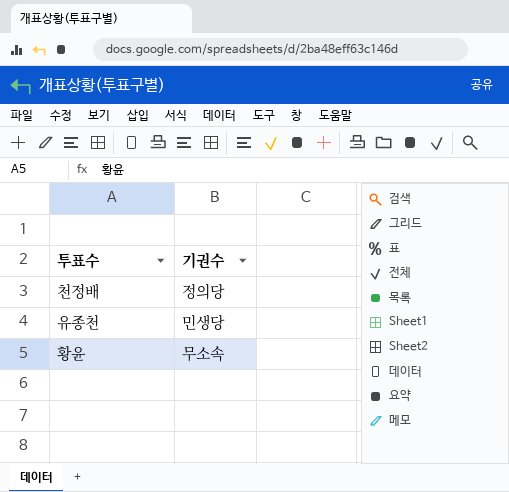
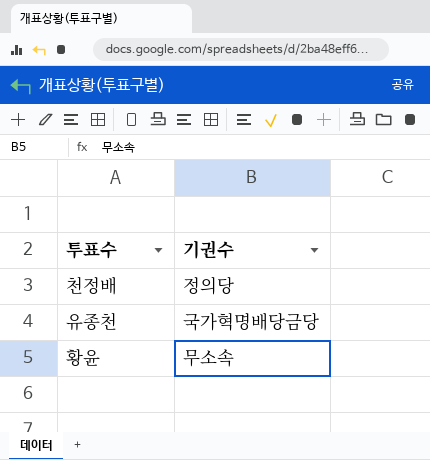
유종천 | 기권수: 민생당 -> 국가혁명배당금당

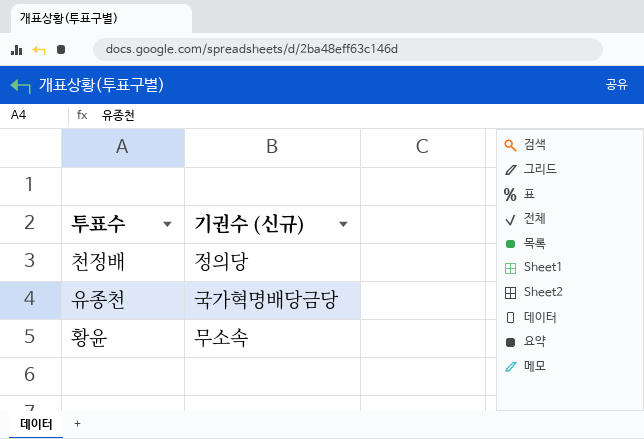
column name: 기권수 -> 기권수 (신규)

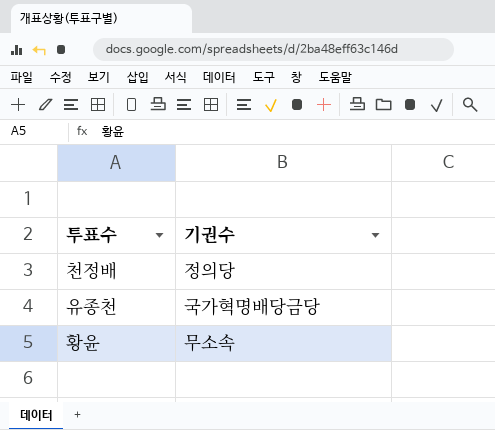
column name: 기권수 (신규) -> 기권수

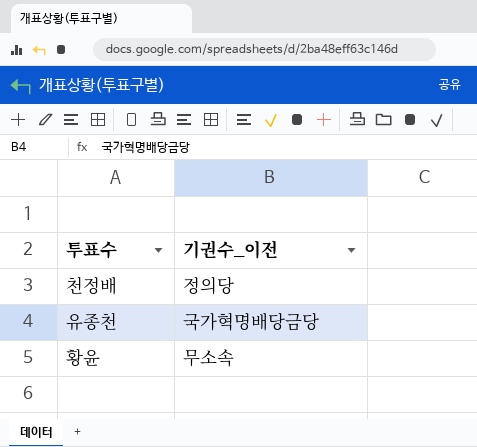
column name: 기권수 -> 기권수_이전

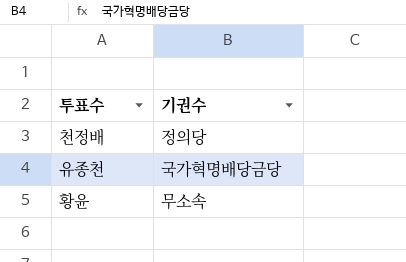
column name: 기권수_이전 -> 기권수

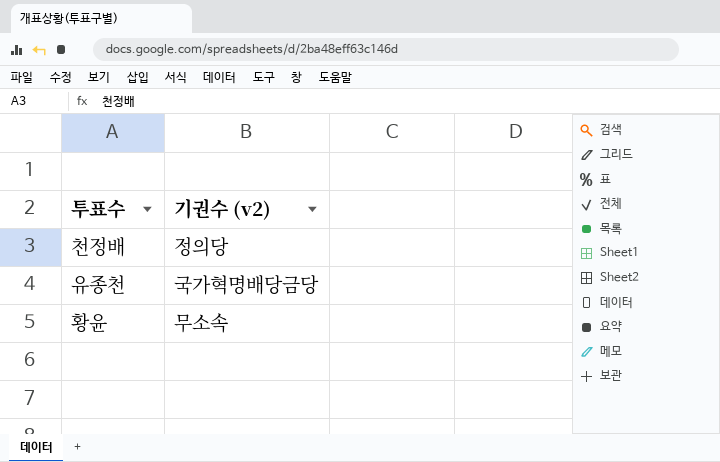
column name: 기권수 -> 기권수 (v2)

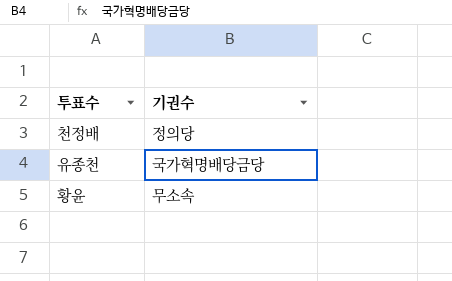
column name: 기권수 (v2) -> 기권수

